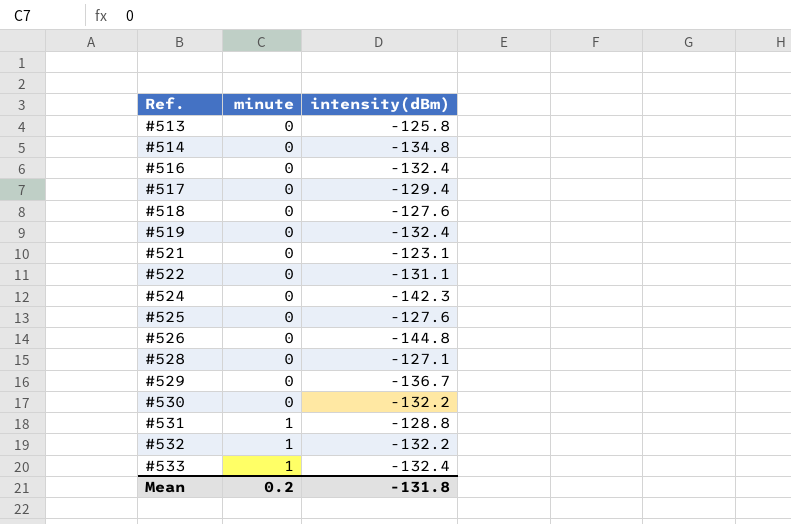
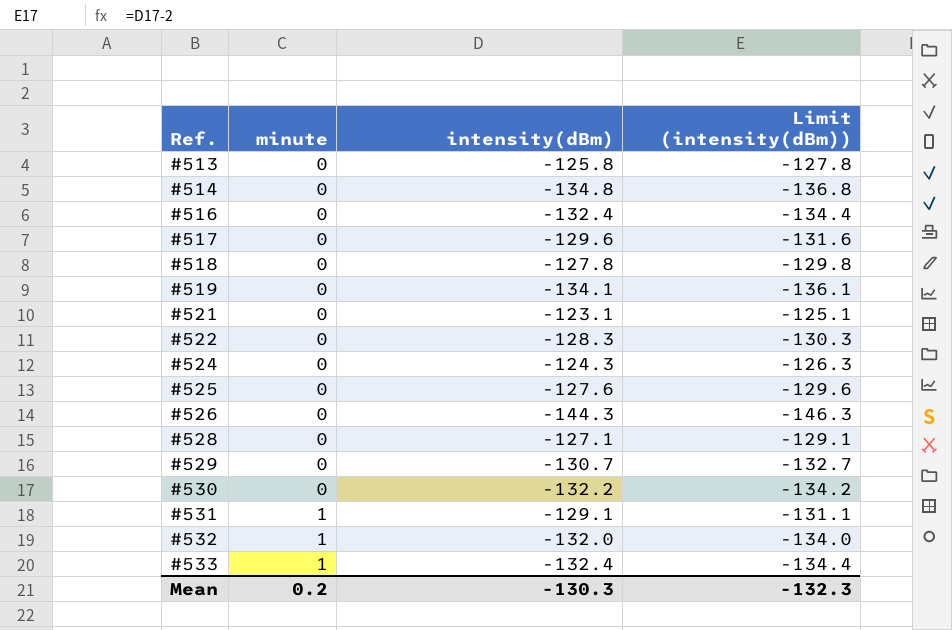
column Limit (intensity(dBm)) | formula: none -> [intensity(dBm)] - 2
#517 | intensity(dBm): -129.4 -> -129.6
#518 | intensity(dBm): -127.6 -> -127.8
#519 | intensity(dBm): -132.4 -> -134.1
#522 | intensity(dBm): -131.1 -> -128.3
#524 | intensity(dBm): -142.3 -> -124.3
#526 | intensity(dBm): -144.8 -> -144.3
#529 | intensity(dBm): -136.7 -> -130.7
#531 | intensity(dBm): -128.8 -> -129.1
#532 | intensity(dBm): -132.2 -> -132.0
Mean | intensity(dBm): -131.8 -> -130.3

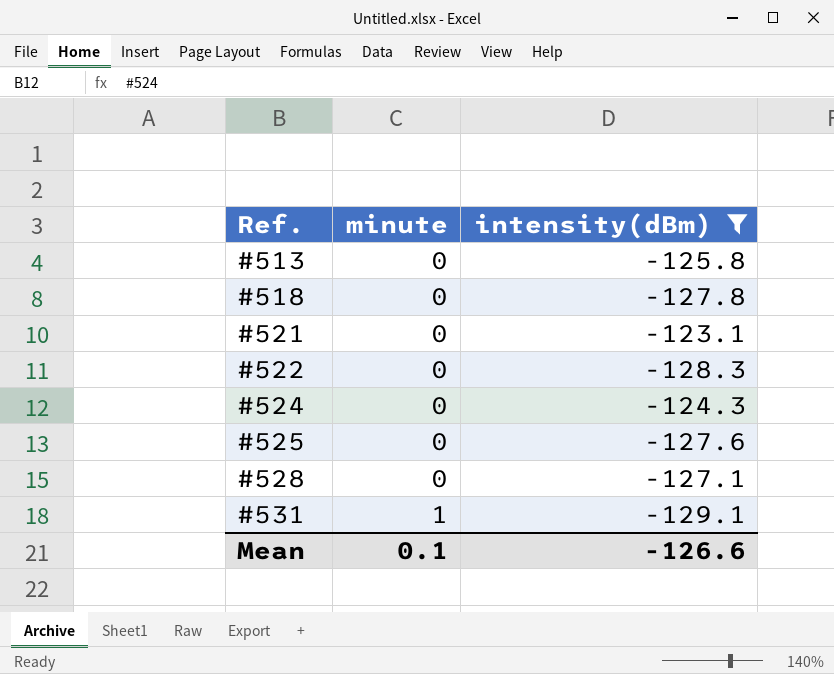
filter: none -> intensity(dBm) >= -129.1
column Limit (intensity(dBm)) | formula: [intensity(dBm)] - 2 -> none
Mean | minute: 0.2 -> 0.1
Mean | intensity(dBm): -130.3 -> -126.6

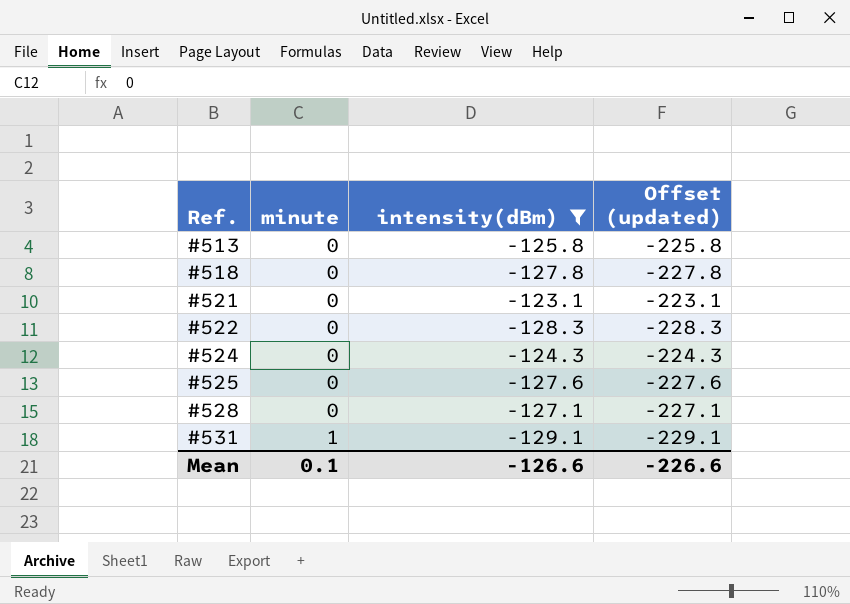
column Offset (updated) | formula: none -> [intensity(dBm)] - 100

